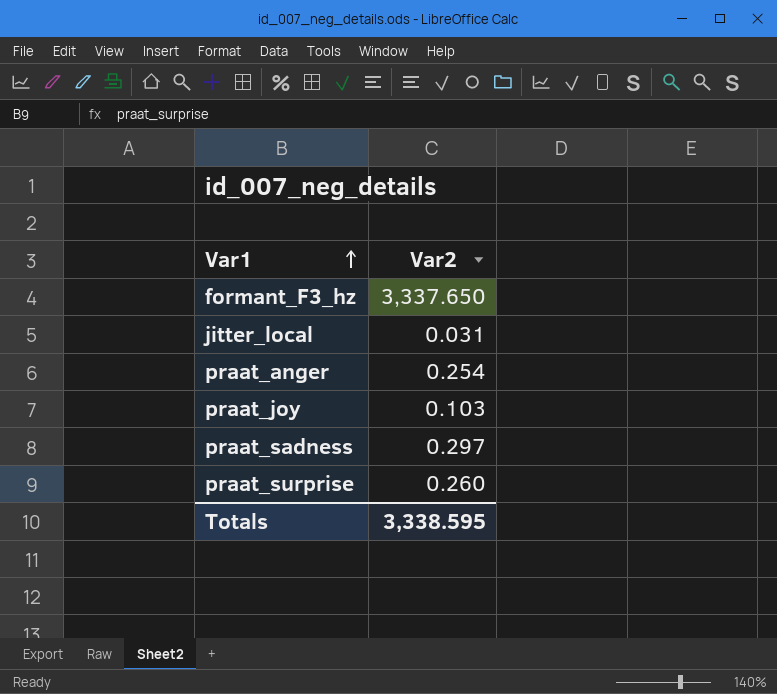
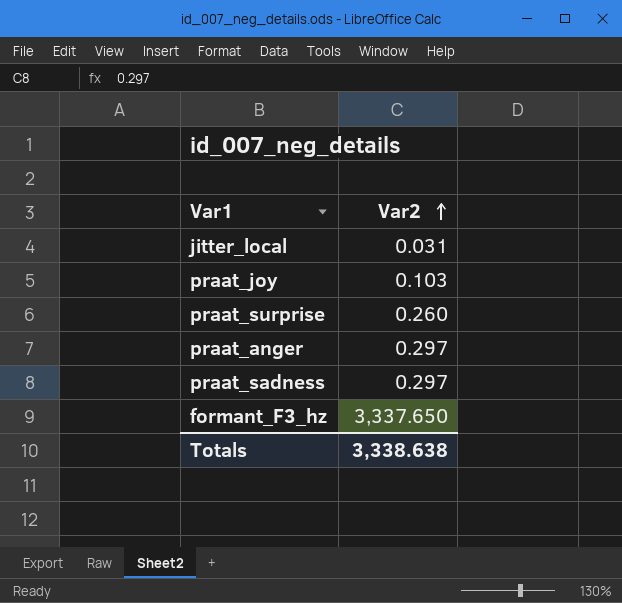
row order: Var1 ascending -> Var2 ascending
praat_anger | Var2: 0.254 -> 0.297
Totals | Var2: 3,338.595 -> 3,338.638

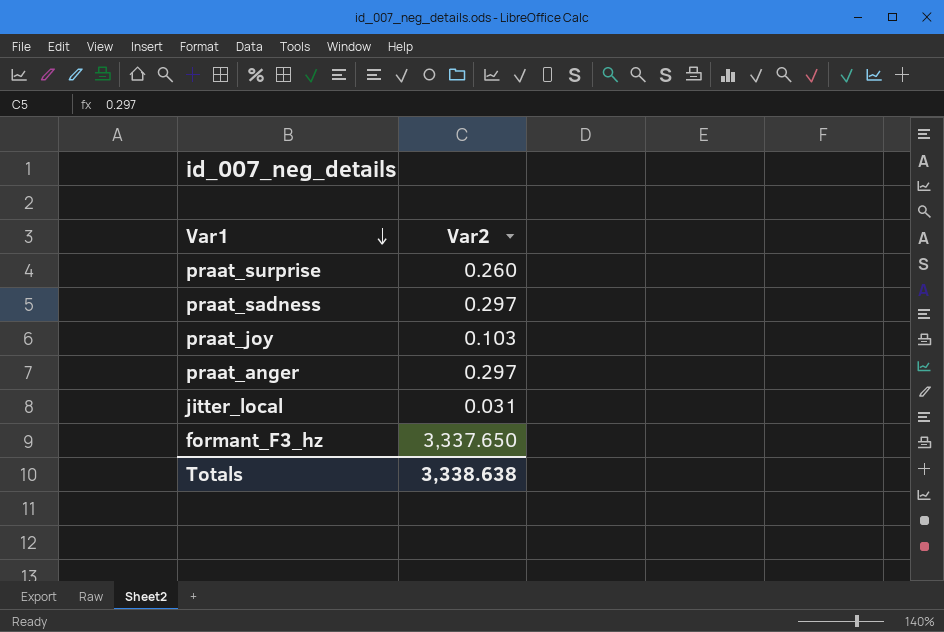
row order: Var2 ascending -> Var1 descending

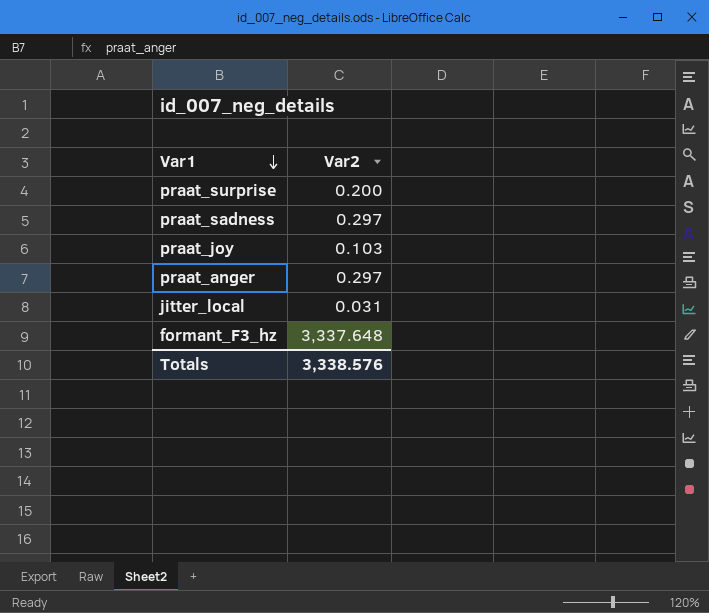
praat_surprise | Var2: 0.260 -> 0.200
formant_F3_hz | Var2: 3,337.650 -> 3,337.648
Totals | Var2: 3,338.638 -> 3,338.576

